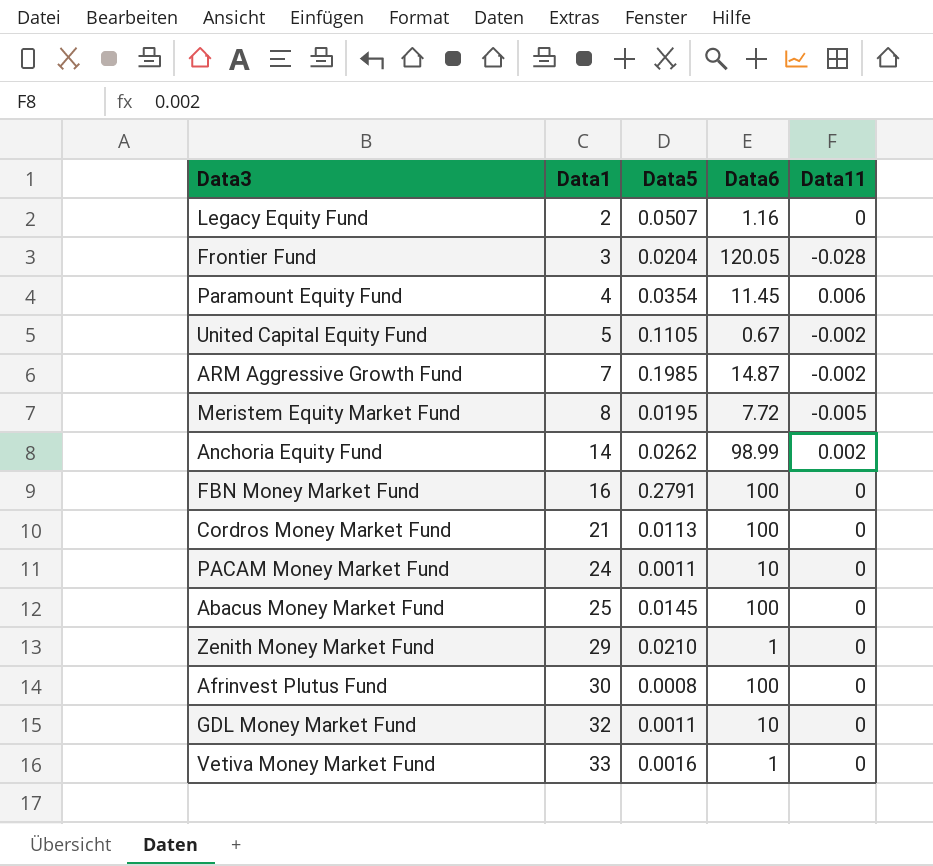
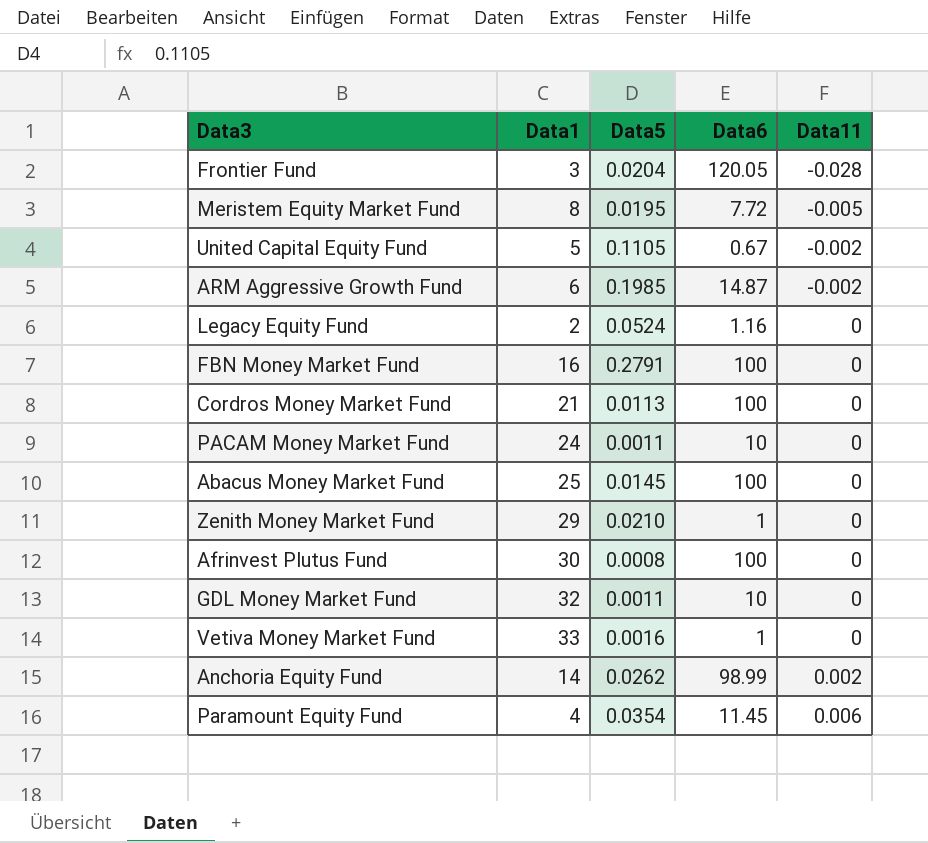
row order: Data1 ascending -> Data11 ascending
ARM Aggressive Growth Fund | Data1: 7 -> 6
Legacy Equity Fund | Data5: 0.0507 -> 0.0524

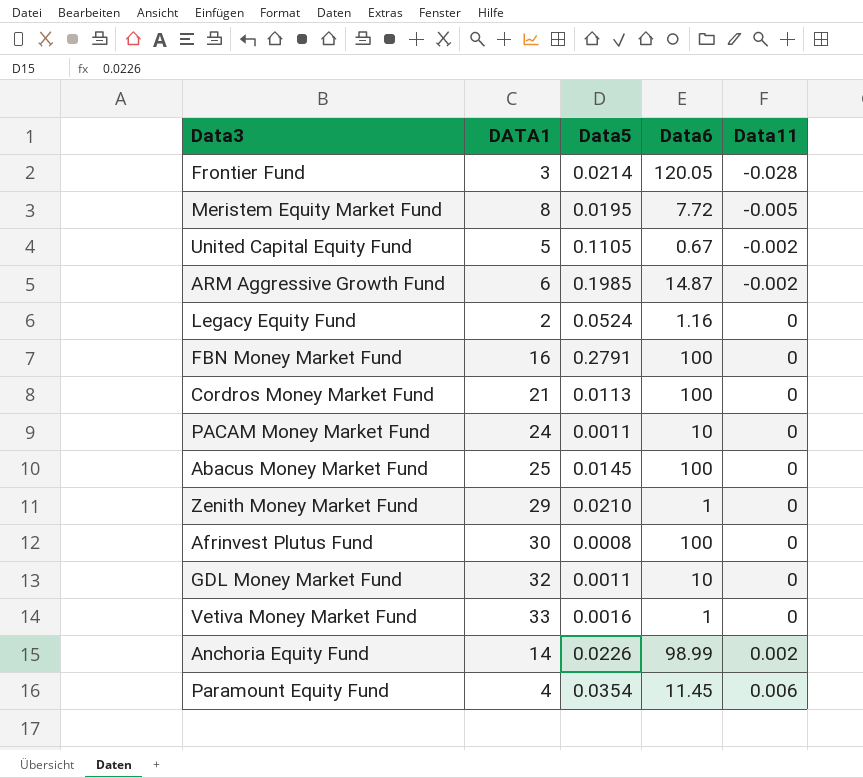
column name: Data1 -> DATA1
Frontier Fund | Data5: 0.0204 -> 0.0214
Anchoria Equity Fund | Data5: 0.0262 -> 0.0226

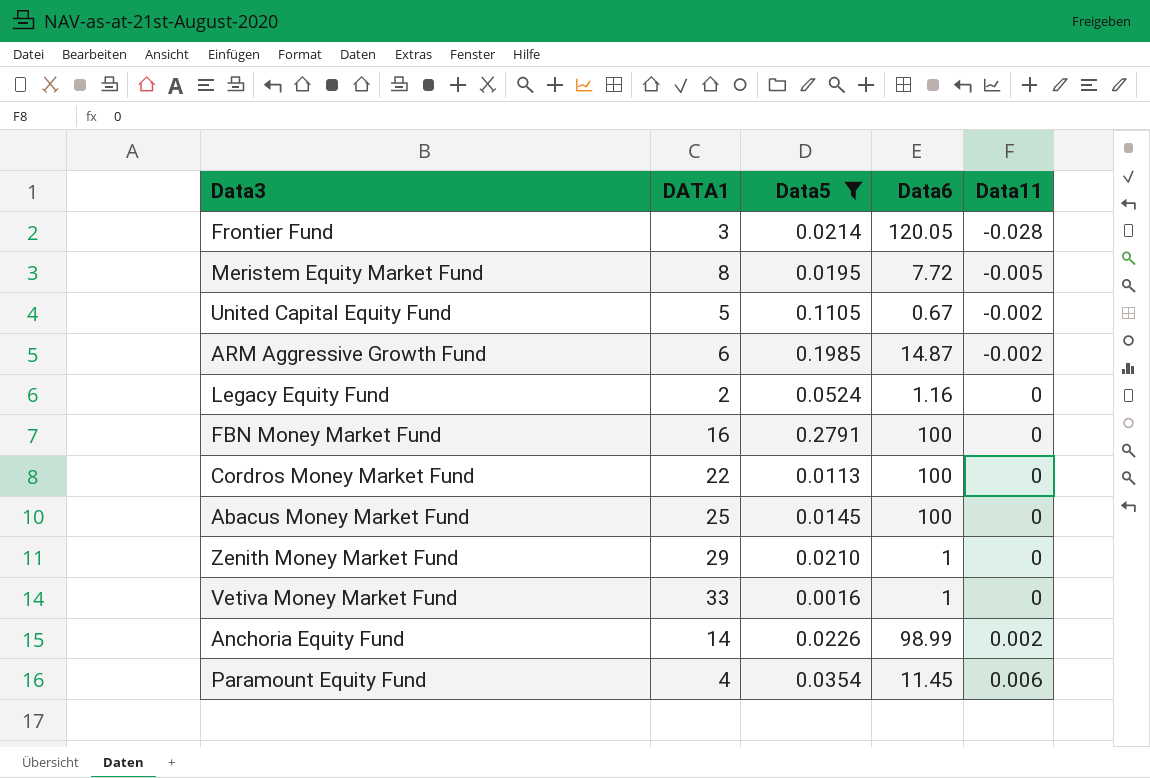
filter: none -> Data5 >= 0.0016
Cordros Money Market Fund | DATA1: 21 -> 22

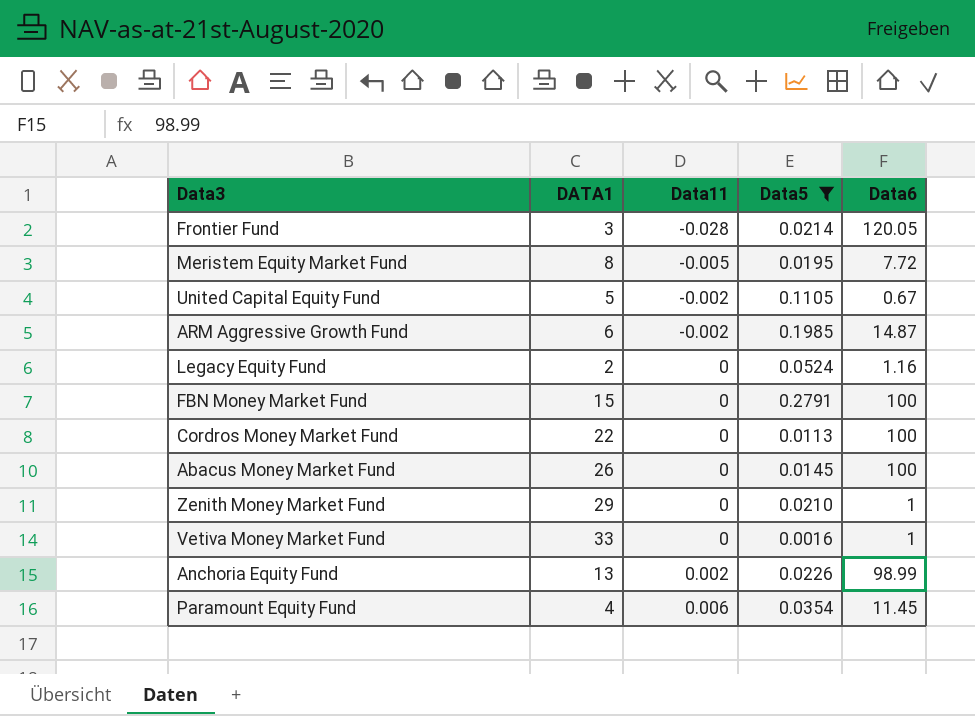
column Data11 | position: 5 -> 3
FBN Money Market Fund | DATA1: 16 -> 15
Abacus Money Market Fund | DATA1: 25 -> 26
Anchoria Equity Fund | DATA1: 14 -> 13

